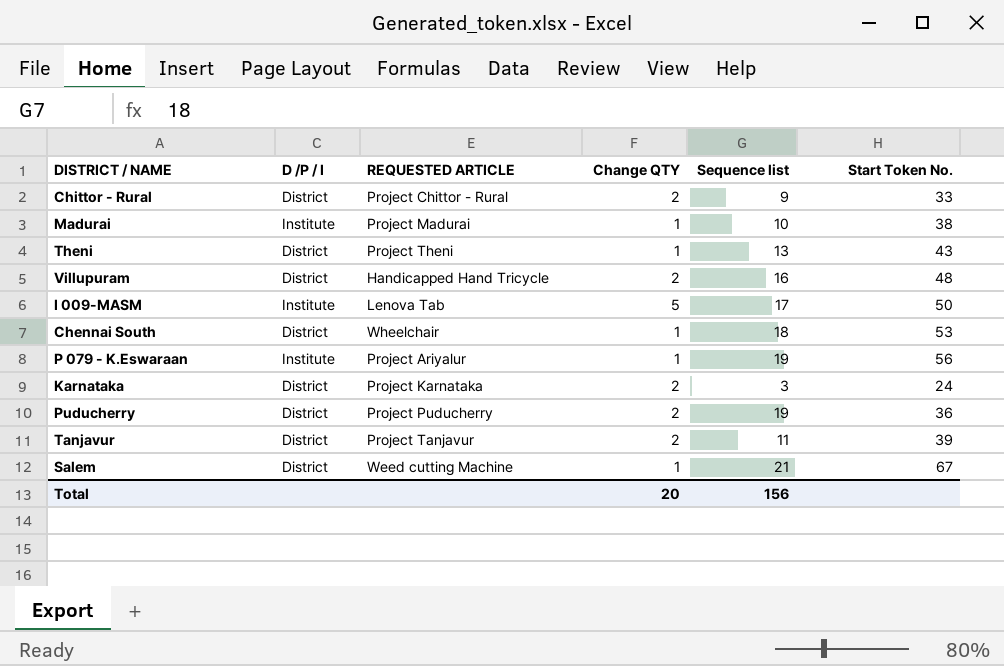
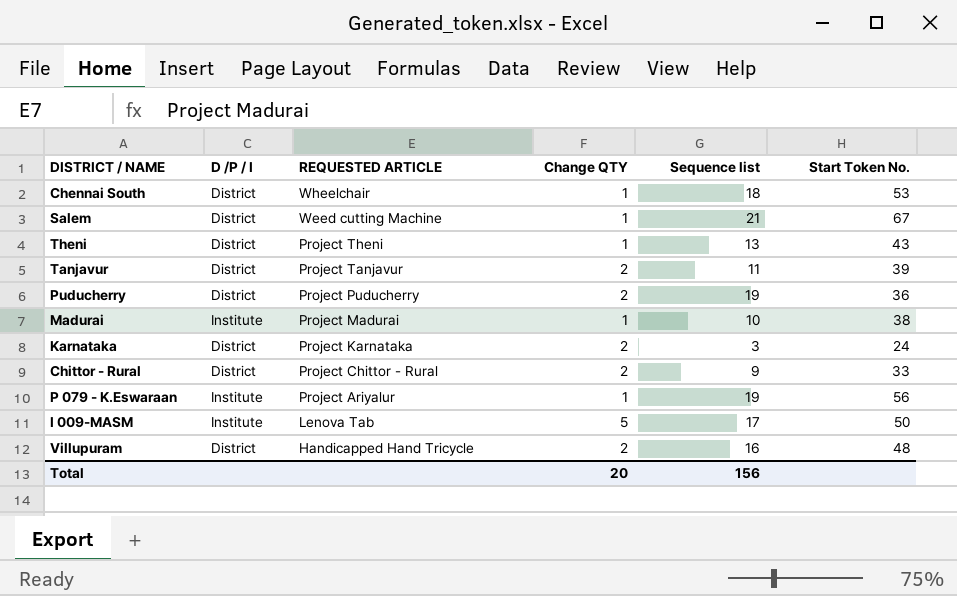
row order: none -> REQUESTED ARTICLE descending

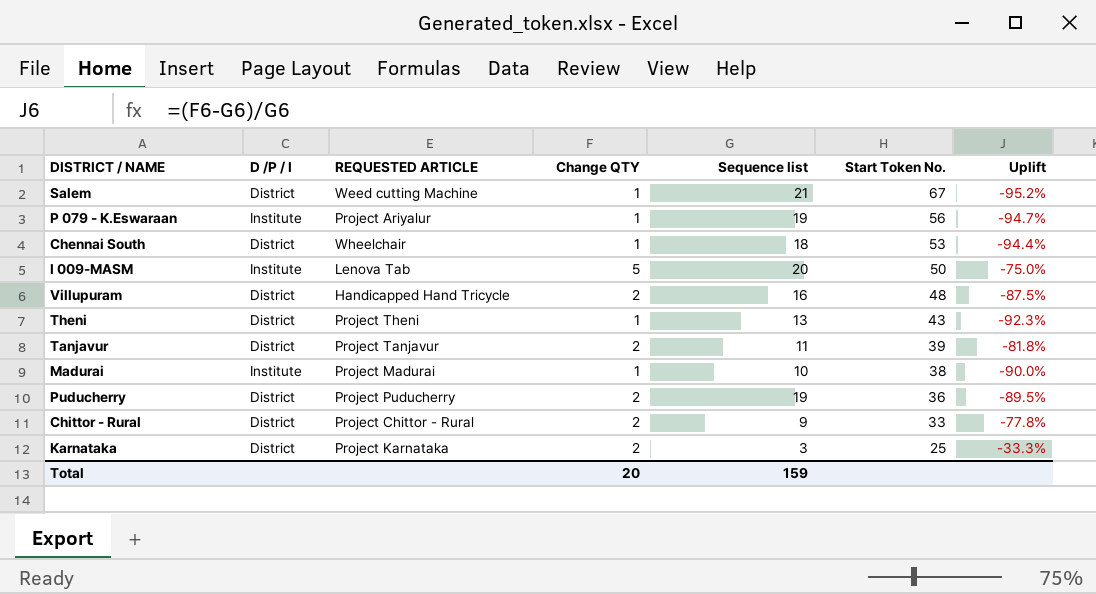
row order: REQUESTED ARTICLE descending -> Start Token No. descending
column Uplift | formula: none -> ([Change QTY] - [Sequence list]) / [Sequence list]
I 009-MASM | Sequence list: 17 -> 20
Karnataka | Start Token No.: 24 -> 25
Total | Sequence list: 156 -> 159

